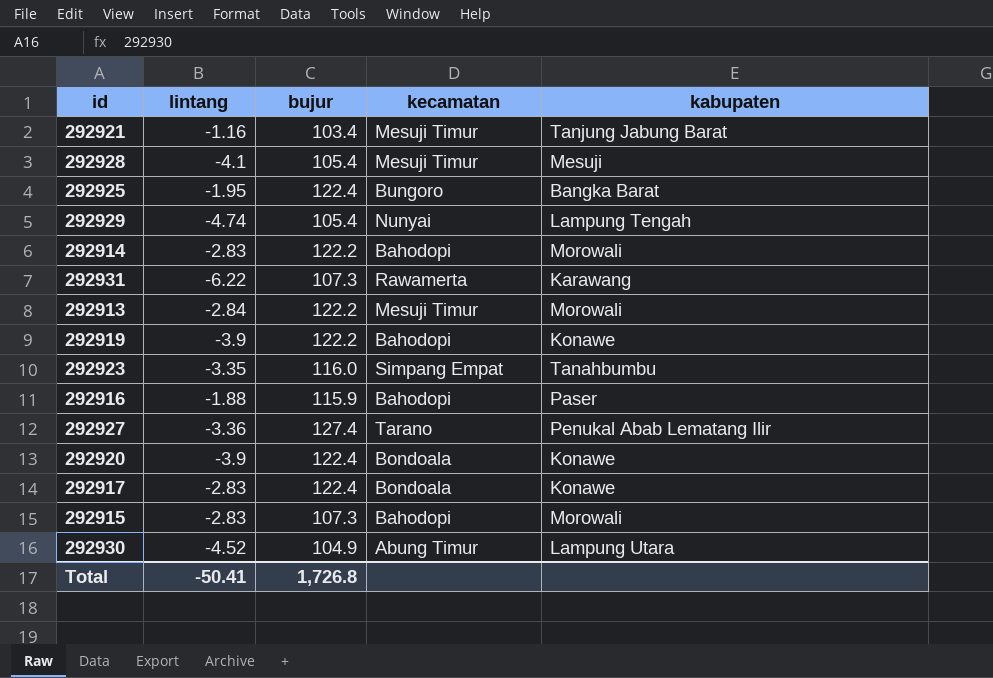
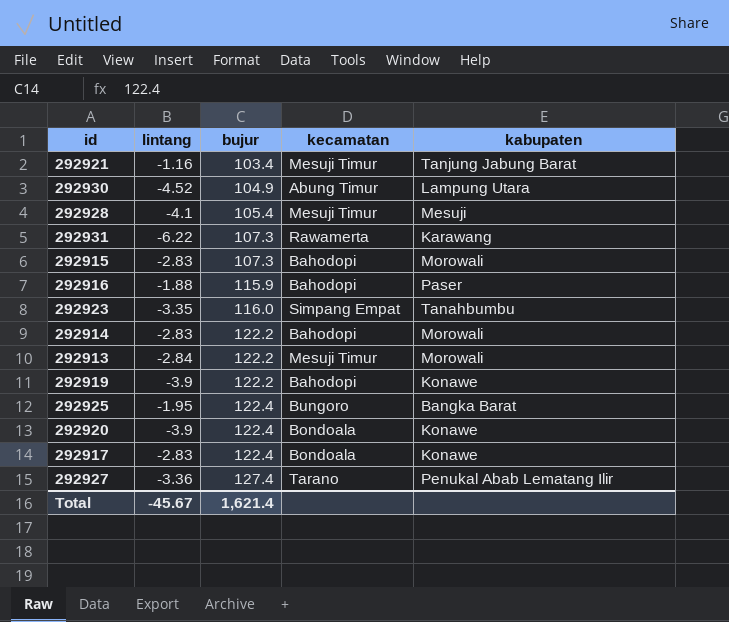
row order: none -> bujur ascending
row 292929: -4.74 | 105.4 | Nunyai | Lampung Tengah -> none
Total | lintang: -50.41 -> -45.67
Total | bujur: 1,726.8 -> 1,621.4

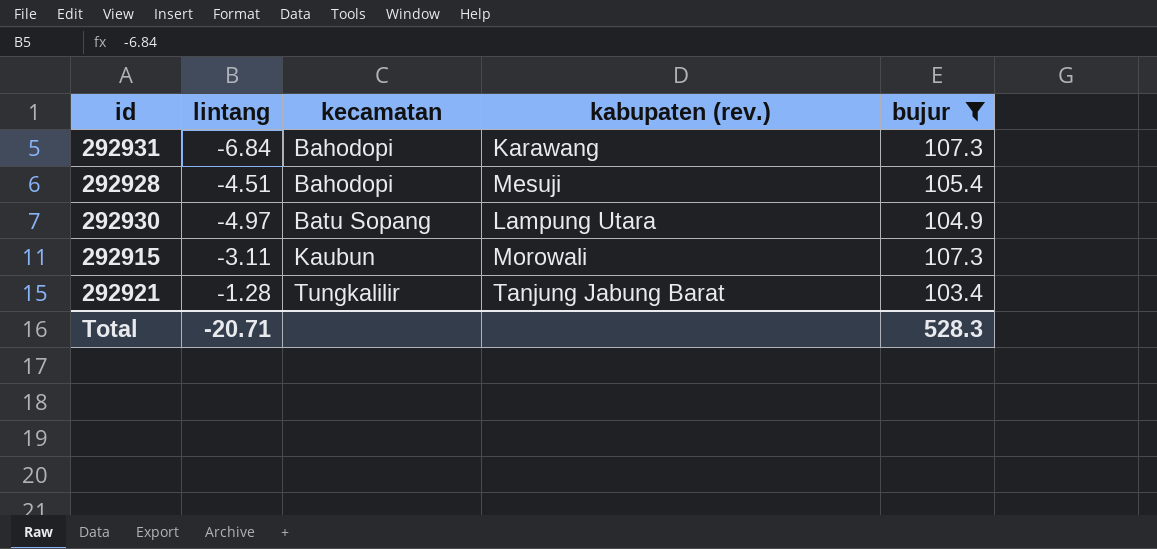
filter: none -> bujur <= 107.3
row order: bujur ascending -> kecamatan ascending
column name: kabupaten -> kabupaten (rev.)
column bujur | position: 3 -> 5
292931 | lintang: -6.22 -> -6.84
292931 | kecamatan: Rawamerta -> Bahodopi
292928 | lintang: -4.1 -> -4.51
292928 | kecamatan: Mesuji Timur -> Bahodopi
292930 | lintang: -4.52 -> -4.97
292930 | kecamatan: Abung Timur -> Batu Sopang
292915 | lintang: -2.83 -> -3.11
292915 | kecamatan: Bahodopi -> Kaubun
292921 | lintang: -1.16 -> -1.28
292921 | kecamatan: Mesuji Timur -> Tungkalilir
Total | lintang: -45.67 -> -20.71
Total | bujur: 1,621.4 -> 528.3

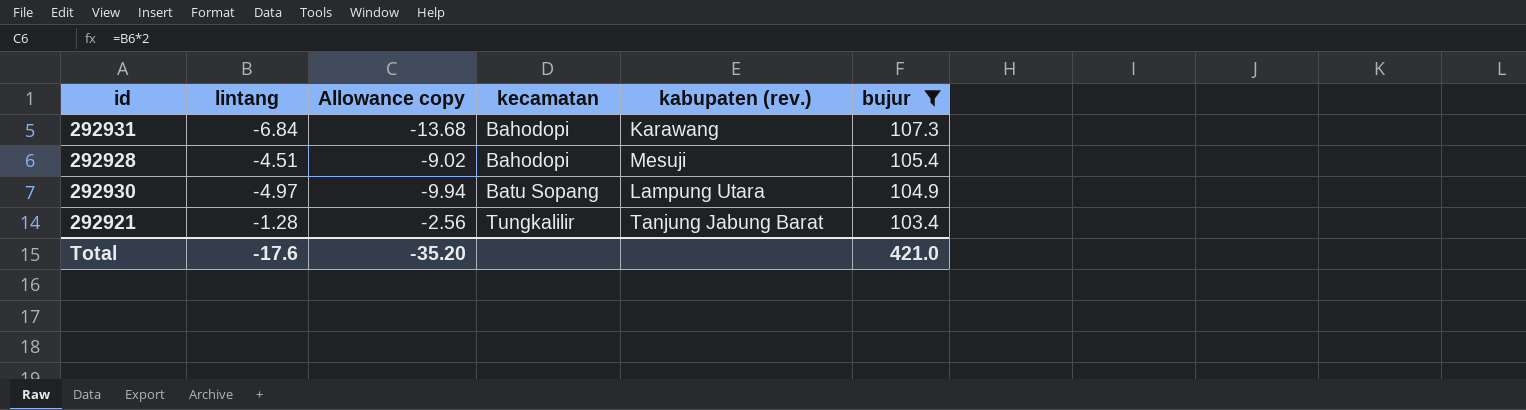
column Allowance copy | formula: none -> [lintang] * 2
row 292915: -3.11 | Kaubun | Morowali | 107.3 -> none
Total | lintang: -20.71 -> -17.6
Total | bujur: 528.3 -> 421.0

